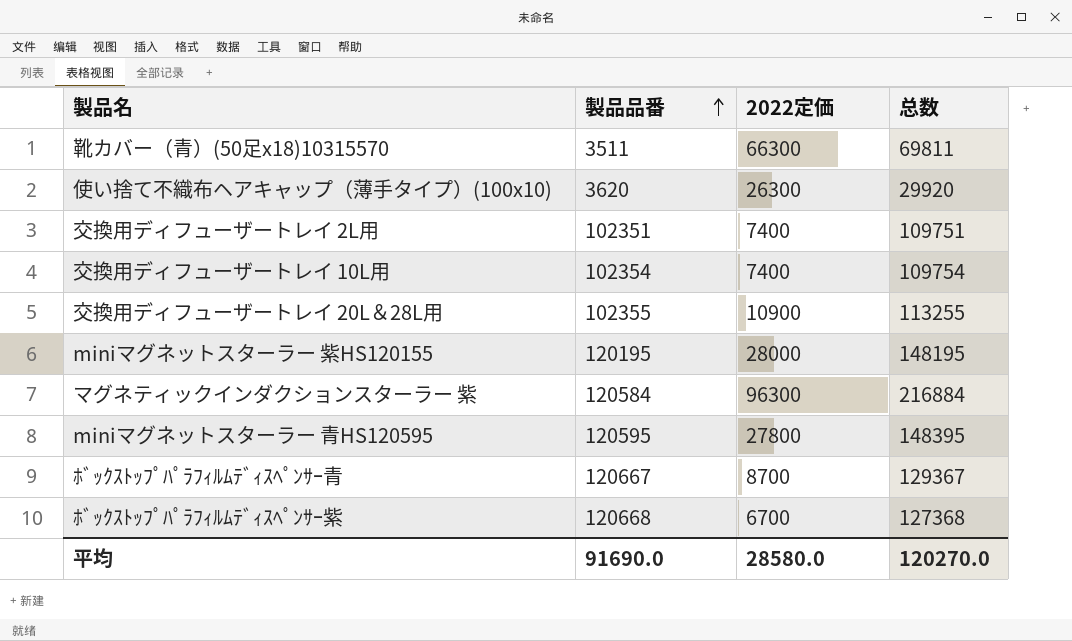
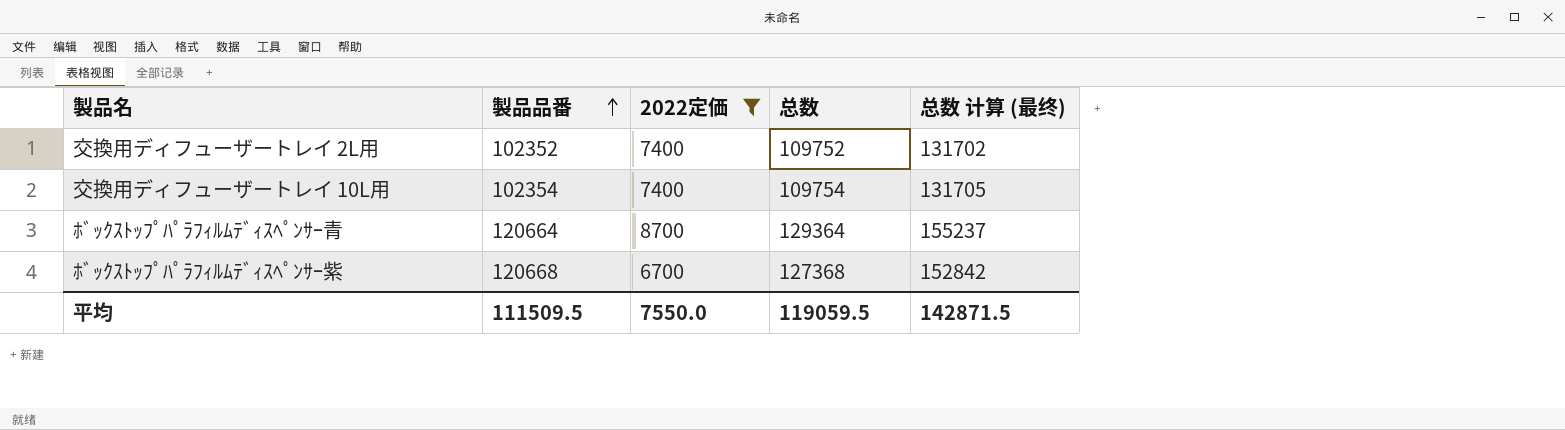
filter: none -> 2022定価 <= 8700
column 总数 计算 (最终) | formula: none -> [总数] * 1.2
交換用ディフューザートレイ 2L用 | 製品品番: 102351 -> 102352
交換用ディフューザートレイ 2L用 | 总数: 109751 -> 109752
ﾎﾞｯｸｽﾄｯﾌﾟﾊﾟﾗﾌｨﾙﾑﾃﾞｨｽﾍﾟﾝｻｰ青 | 製品品番: 120667 -> 120664
ﾎﾞｯｸｽﾄｯﾌﾟﾊﾟﾗﾌｨﾙﾑﾃﾞｨｽﾍﾟﾝｻｰ青 | 总数: 129367 -> 129364
平均 | 製品品番: 91690.0 -> 111509.5
平均 | 2022定価: 28580.0 -> 7550.0
平均 | 总数: 120270.0 -> 119059.5

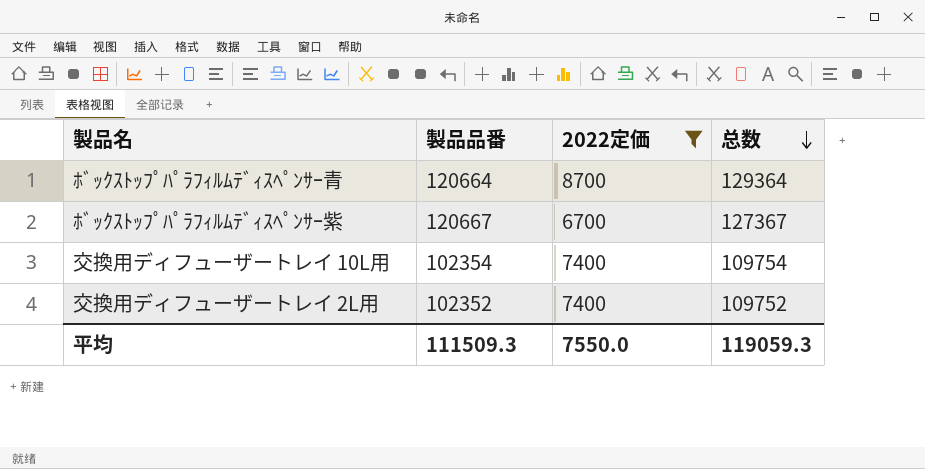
row order: 製品品番 ascending -> 总数 descending
column 总数 计算 (最终) | formula: [总数] * 1.2 -> none
ﾎﾞｯｸｽﾄｯﾌﾟﾊﾟﾗﾌｨﾙﾑﾃﾞｨｽﾍﾟﾝｻｰ紫 | 製品品番: 120668 -> 120667
ﾎﾞｯｸｽﾄｯﾌﾟﾊﾟﾗﾌｨﾙﾑﾃﾞｨｽﾍﾟﾝｻｰ紫 | 总数: 127368 -> 127367
平均 | 製品品番: 111509.5 -> 111509.3
平均 | 总数: 119059.5 -> 119059.3

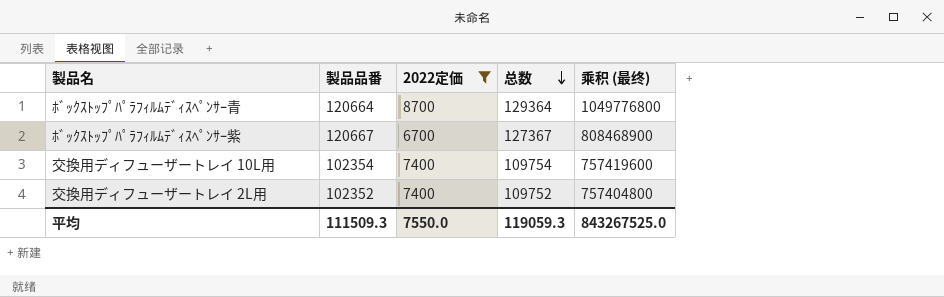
column 乘积 (最终) | formula: none -> [製品品番] * [2022定価]

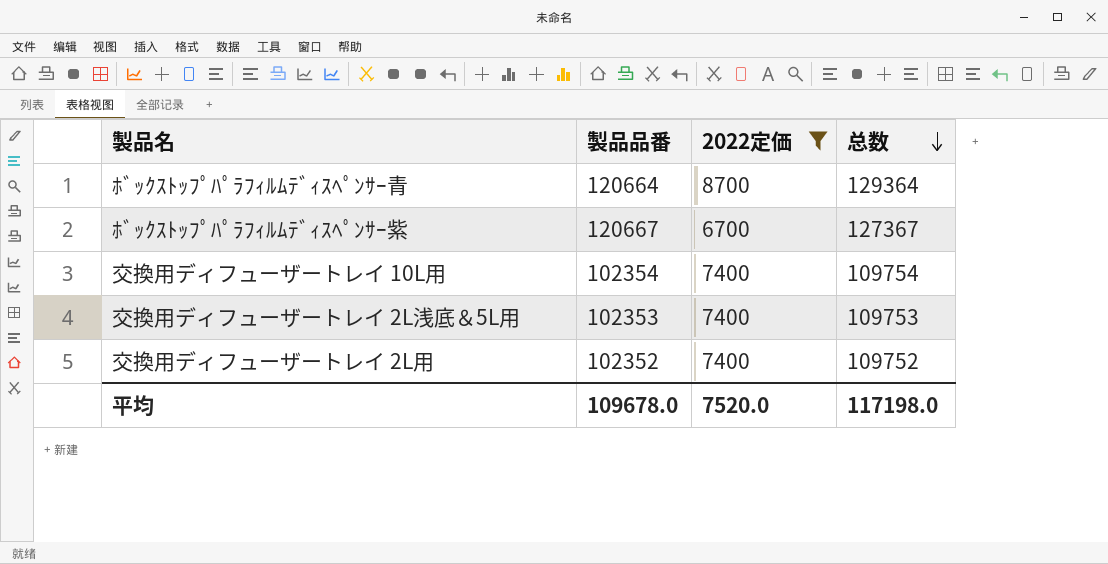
column 乘积 (最终) | formula: [製品品番] * [2022定価] -> none
row 交換用ディフューザートレイ 2L浅底＆5L用: none -> 102353 | 7400 | 109753
平均 | 製品品番: 111509.3 -> 109678.0
平均 | 2022定価: 7550.0 -> 7520.0
平均 | 总数: 119059.3 -> 117198.0

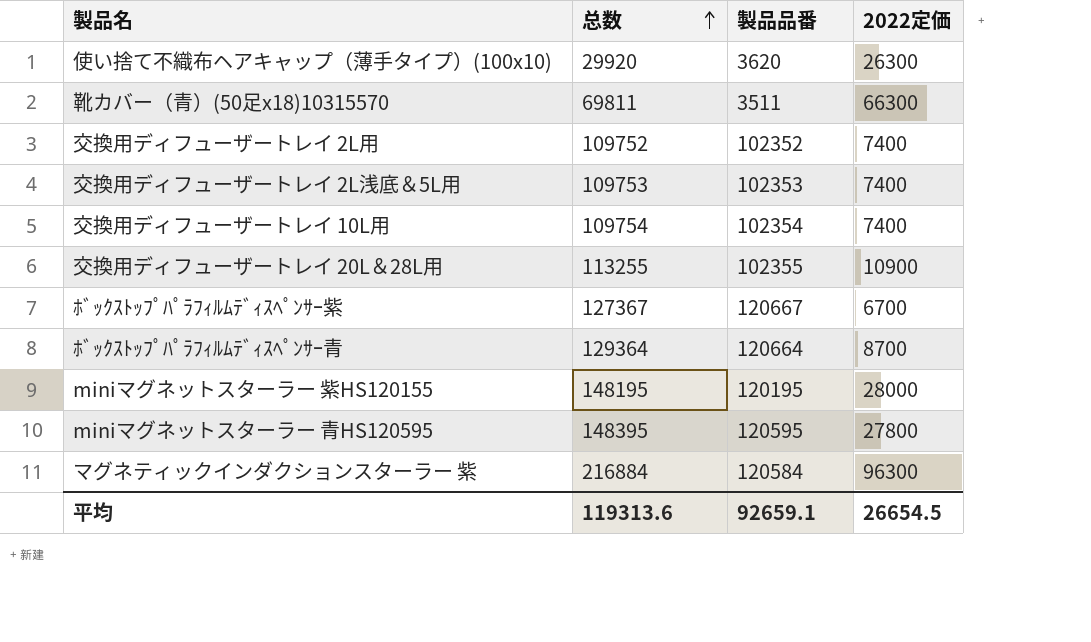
filter: 2022定価 <= 8700 -> none
row order: 总数 descending -> 总数 ascending
column 总数 | position: 4 -> 2
平均 | 总数: 117198.0 -> 119313.6
平均 | 製品品番: 109678.0 -> 92659.1
平均 | 2022定価: 7520.0 -> 26654.5

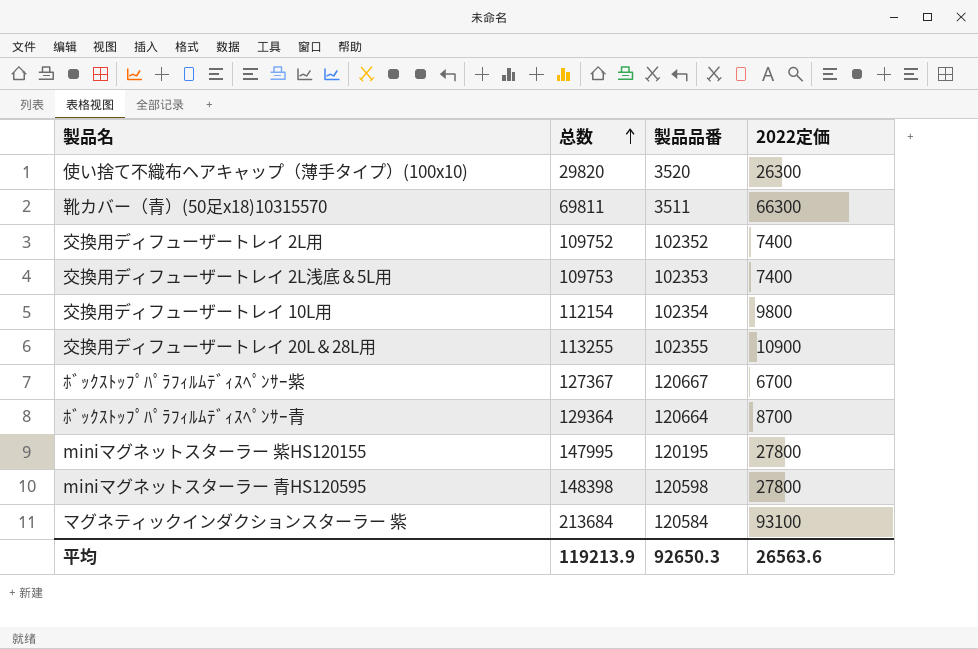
使い捨て不織布ヘアキャップ（薄手タイプ）(100x10) | 总数: 29920 -> 29820
使い捨て不織布ヘアキャップ（薄手タイプ）(100x10) | 製品品番: 3620 -> 3520
交換用ディフューザートレイ 10L用 | 总数: 109754 -> 112154
交換用ディフューザートレイ 10L用 | 2022定価: 7400 -> 9800
miniマグネットスターラー 紫HS120155 | 总数: 148195 -> 147995
miniマグネットスターラー 紫HS120155 | 2022定価: 28000 -> 27800
miniマグネットスターラー 青HS120595 | 总数: 148395 -> 148398
miniマグネットスターラー 青HS120595 | 製品品番: 120595 -> 120598
マグネティックインダクションスターラー 紫 | 总数: 216884 -> 213684
マグネティックインダクションスターラー 紫 | 2022定価: 96300 -> 93100
平均 | 总数: 119313.6 -> 119213.9
平均 | 製品品番: 92659.1 -> 92650.3
平均 | 2022定価: 26654.5 -> 26563.6

